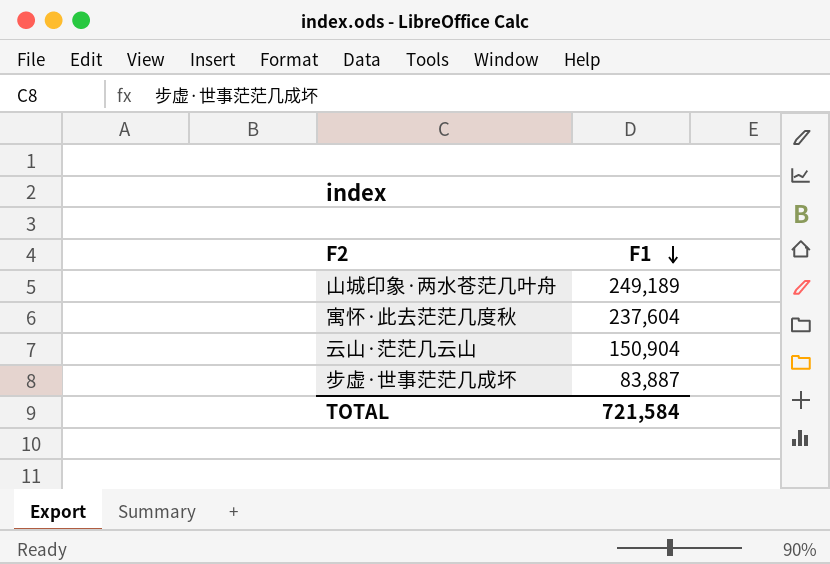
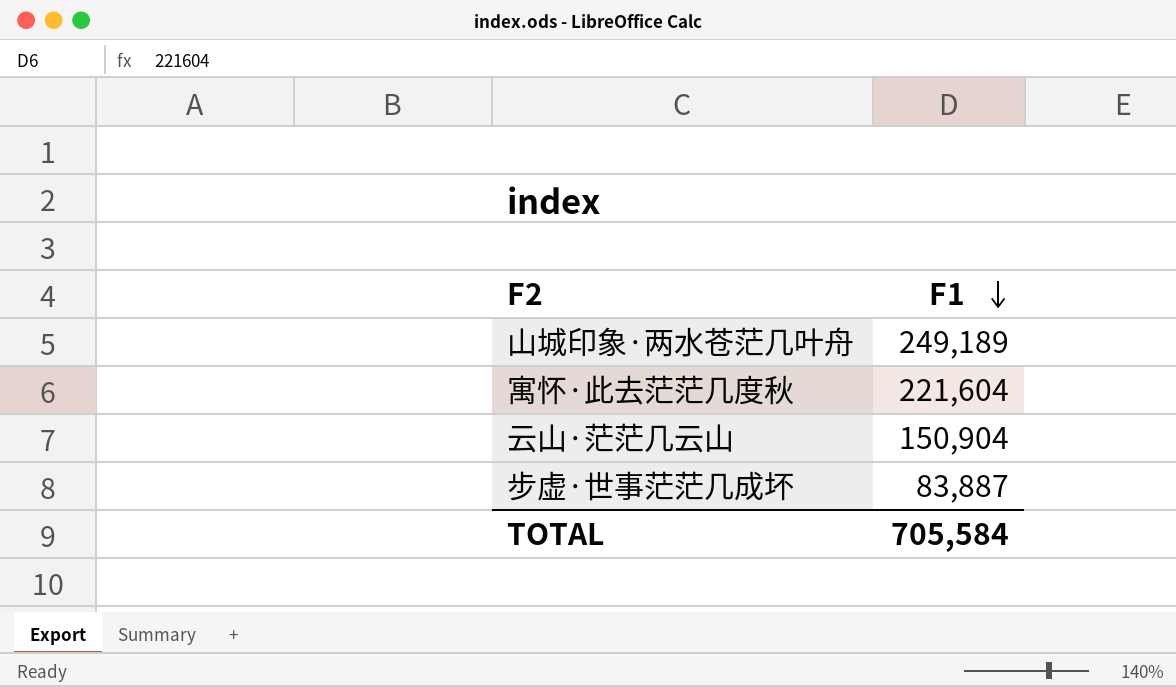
寓怀·此去茫茫几度秋 | F1: 237,604 -> 221,604
TOTAL | F1: 721,584 -> 705,584

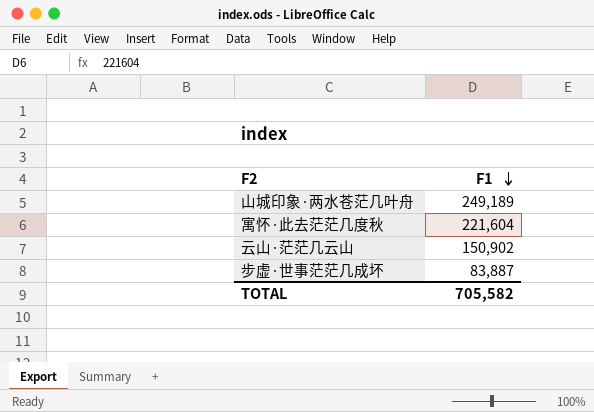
云山·茫茫几云山 | F1: 150,904 -> 150,902
TOTAL | F1: 705,584 -> 705,582

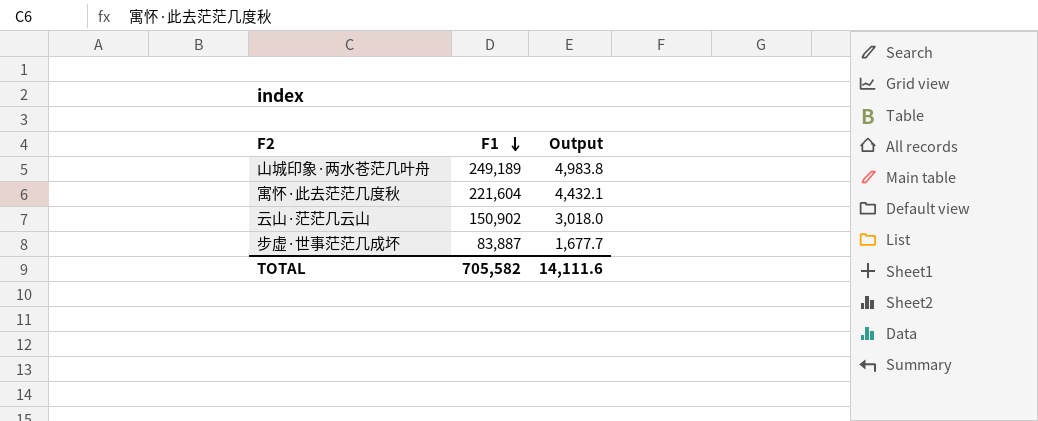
column Output | formula: none -> [F1] * 0.02

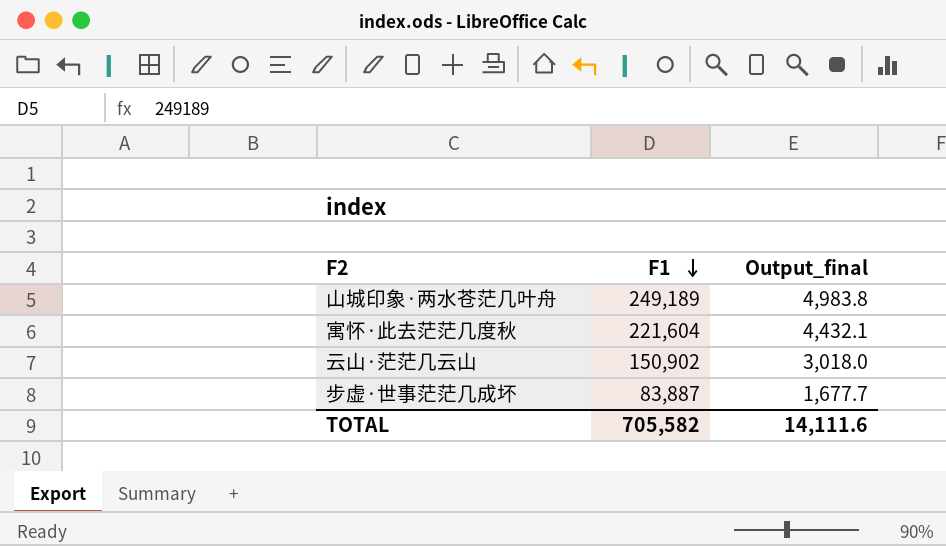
column name: Output -> Output_final

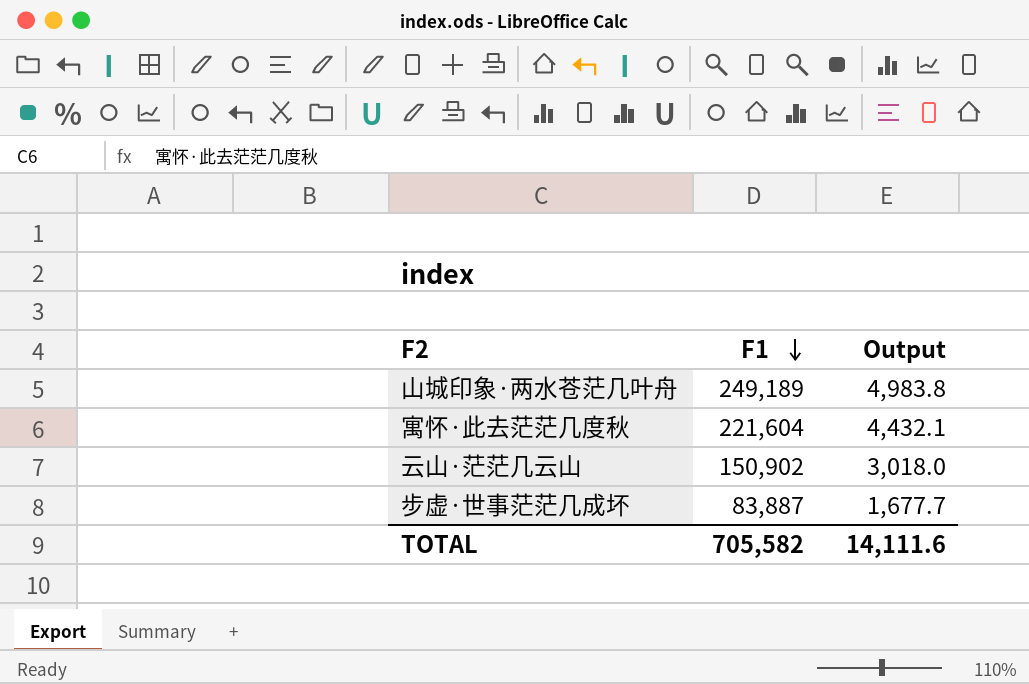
column name: Output_final -> Output

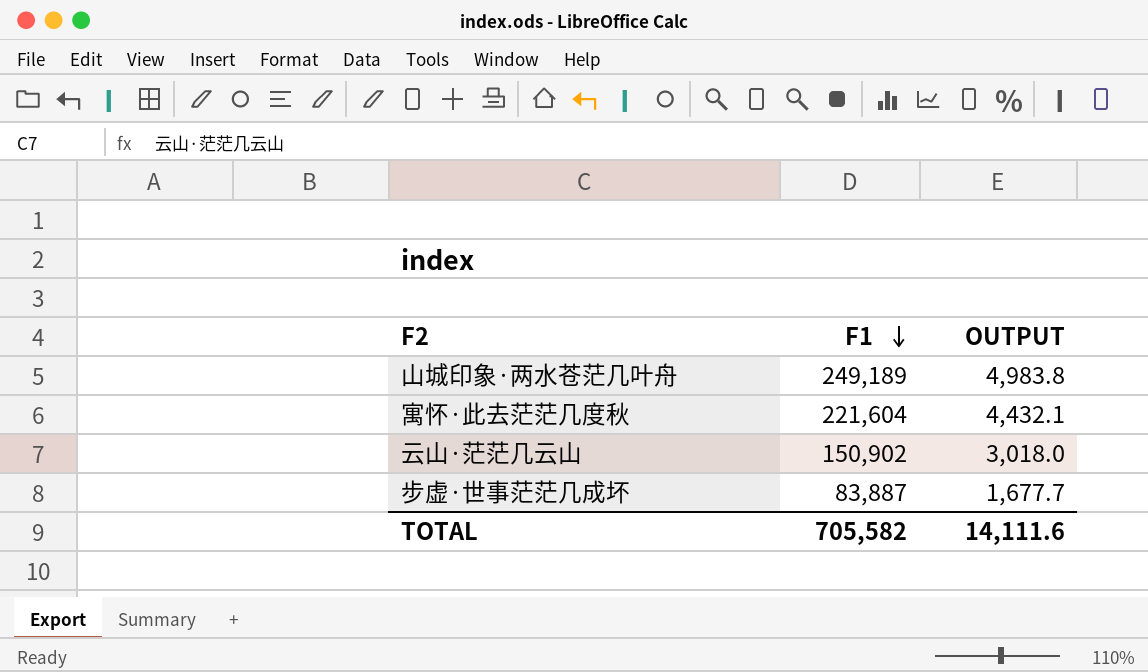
column name: Output -> OUTPUT

